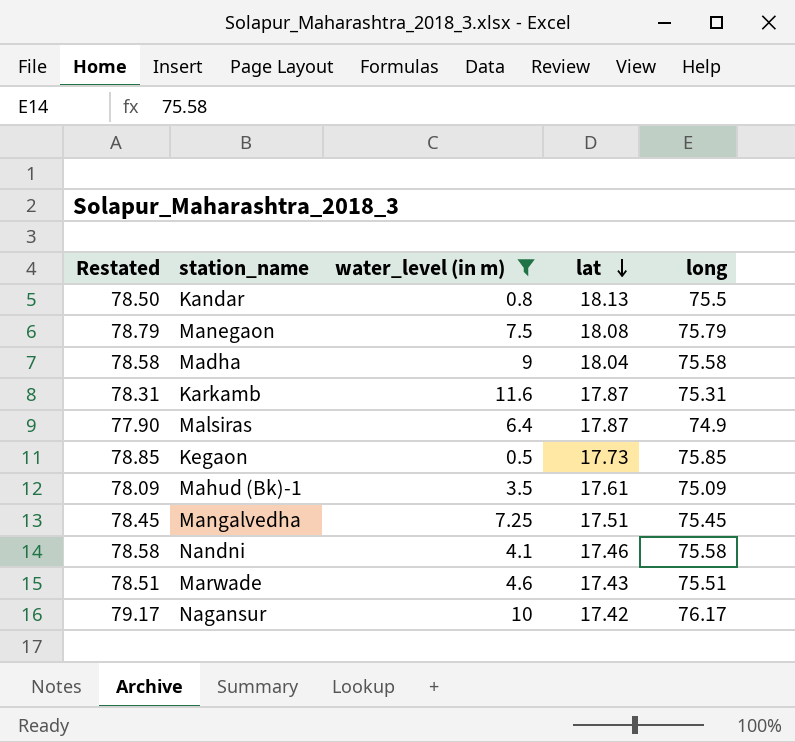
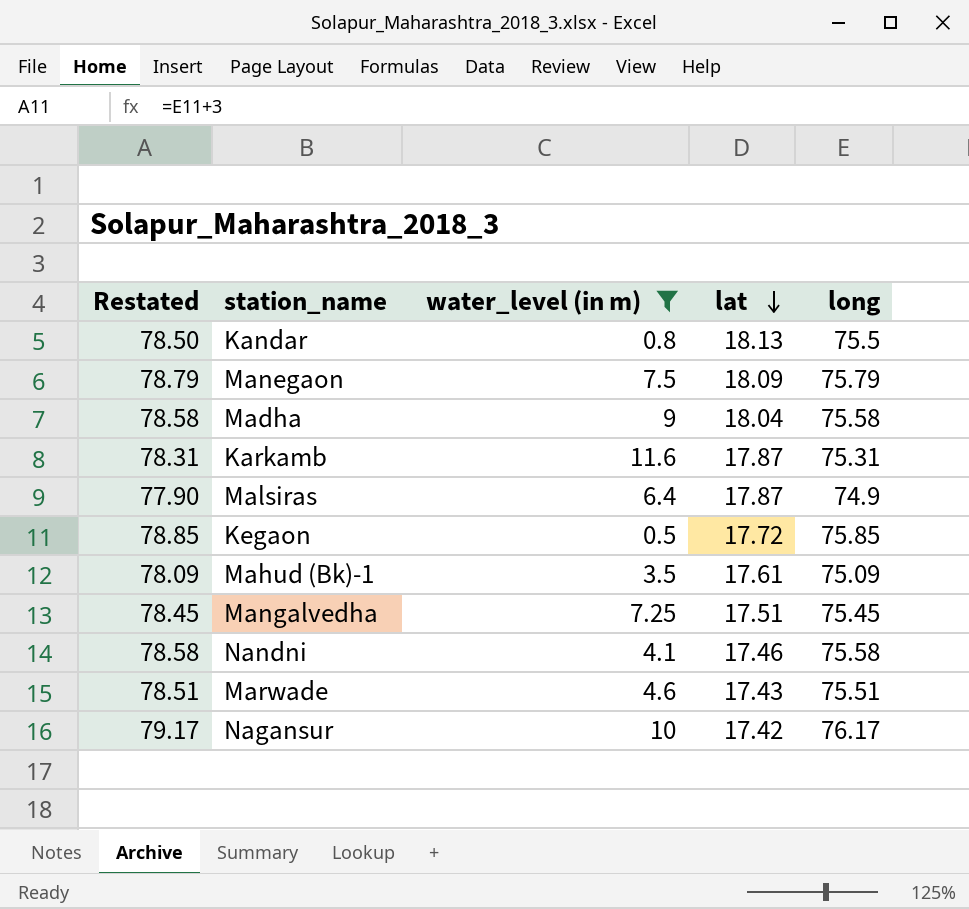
Manegaon | lat: 18.08 -> 18.09
Kegaon | lat: 17.73 -> 17.72

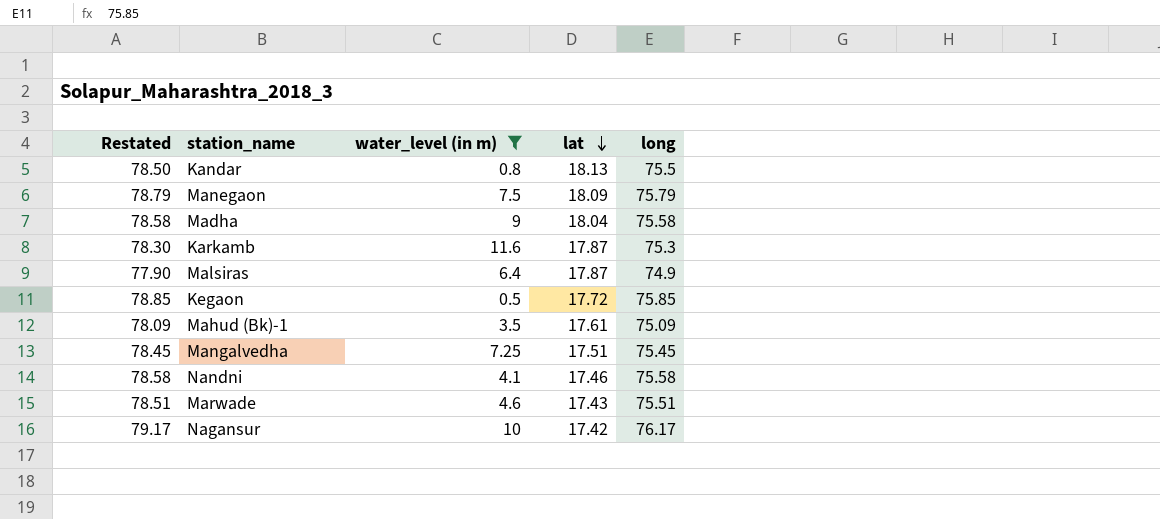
Karkamb | Restated: 78.31 -> 78.30
Karkamb | long: 75.31 -> 75.3

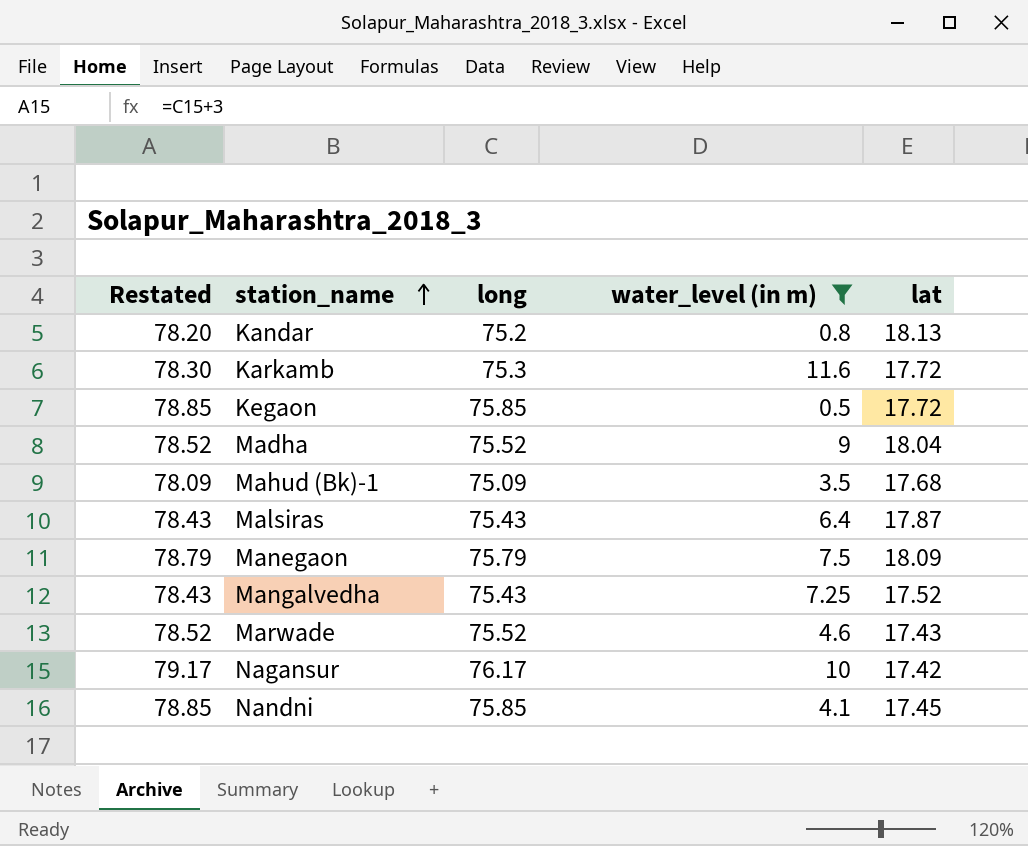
row order: lat descending -> station_name ascending
column long | position: 5 -> 3
Kandar | Restated: 78.50 -> 78.20
Kandar | long: 75.5 -> 75.2
Karkamb | lat: 17.87 -> 17.72
Madha | Restated: 78.58 -> 78.52
Madha | long: 75.58 -> 75.52
Mahud (Bk)-1 | lat: 17.61 -> 17.68
Malsiras | Restated: 77.90 -> 78.43
Malsiras | long: 74.9 -> 75.43
Mangalvedha | Restated: 78.45 -> 78.43
Mangalvedha | long: 75.45 -> 75.43
Mangalvedha | lat: 17.51 -> 17.52
Marwade | Restated: 78.51 -> 78.52
Marwade | long: 75.51 -> 75.52
Nandni | Restated: 78.58 -> 78.85
Nandni | long: 75.58 -> 75.85
Nandni | lat: 17.46 -> 17.45

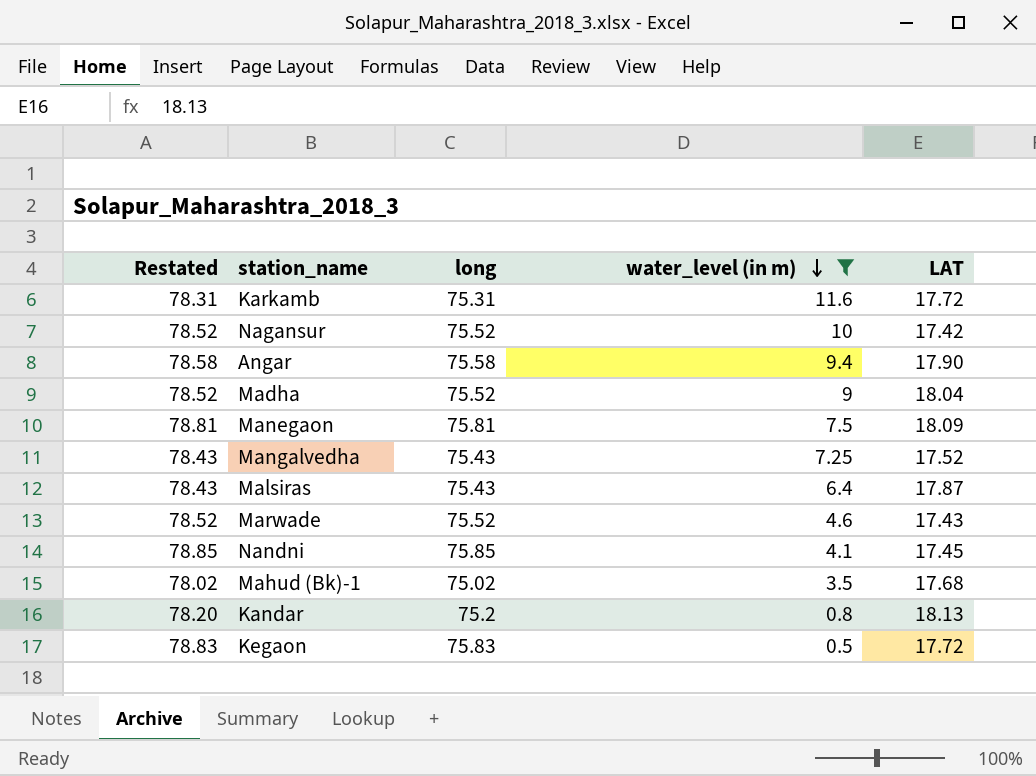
row order: station_name ascending -> water_level (in m) descending
column name: lat -> LAT
Karkamb | Restated: 78.30 -> 78.31
Karkamb | long: 75.3 -> 75.31
Nagansur | Restated: 79.17 -> 78.52
Nagansur | long: 76.17 -> 75.52
row Angar: none -> 78.58 | 75.58 | 9.4 | 17.90
Manegaon | Restated: 78.79 -> 78.81
Manegaon | long: 75.79 -> 75.81
Mahud (Bk)-1 | Restated: 78.09 -> 78.02
Mahud (Bk)-1 | long: 75.09 -> 75.02
Kegaon | Restated: 78.85 -> 78.83
Kegaon | long: 75.85 -> 75.83

